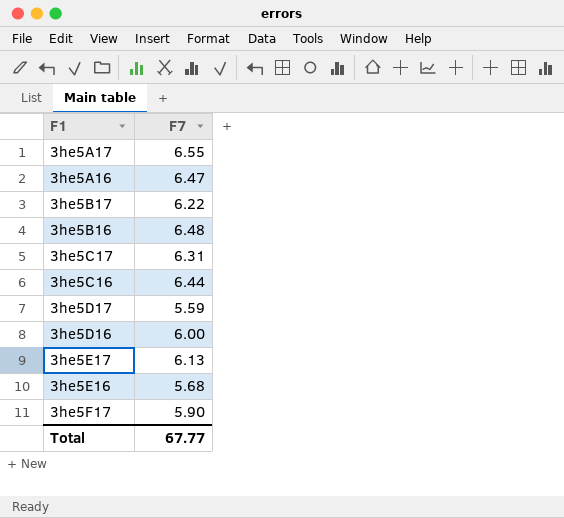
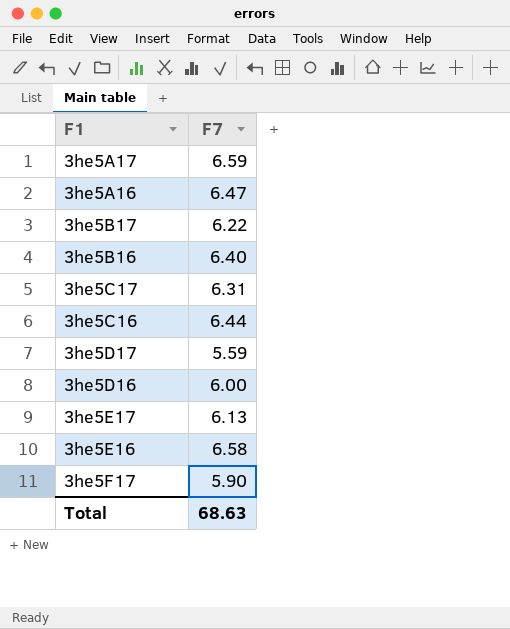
3he5A17 | F7: 6.55 -> 6.59
3he5B16 | F7: 6.48 -> 6.40
3he5E16 | F7: 5.68 -> 6.58
Total | F7: 67.77 -> 68.63

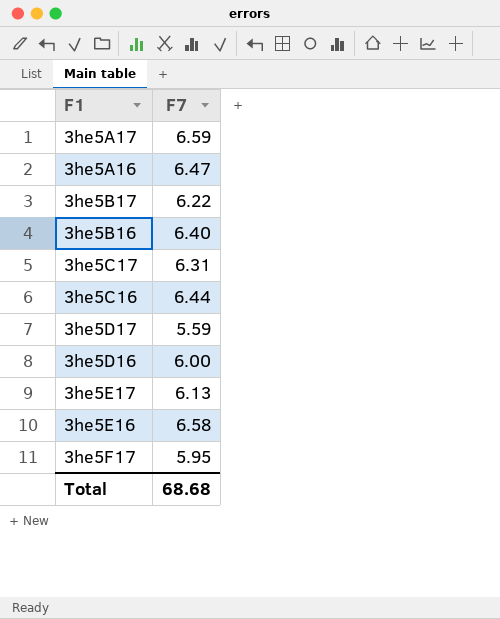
3he5F17 | F7: 5.90 -> 5.95
Total | F7: 68.63 -> 68.68

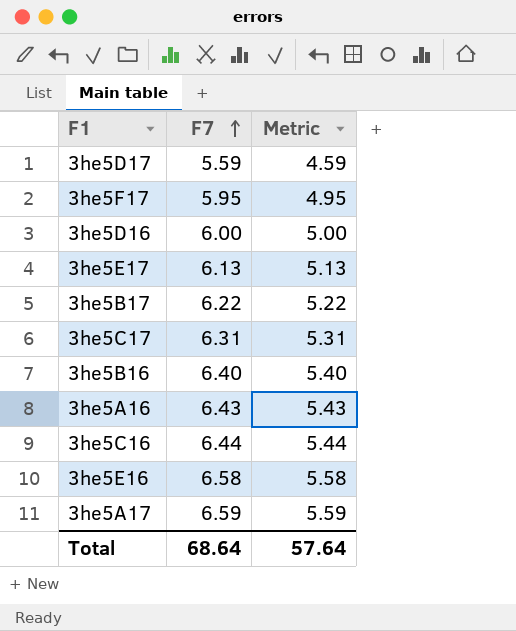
row order: none -> F7 ascending
column Metric | formula: none -> [F7] - 1
3he5A16 | F7: 6.47 -> 6.43
Total | F7: 68.68 -> 68.64

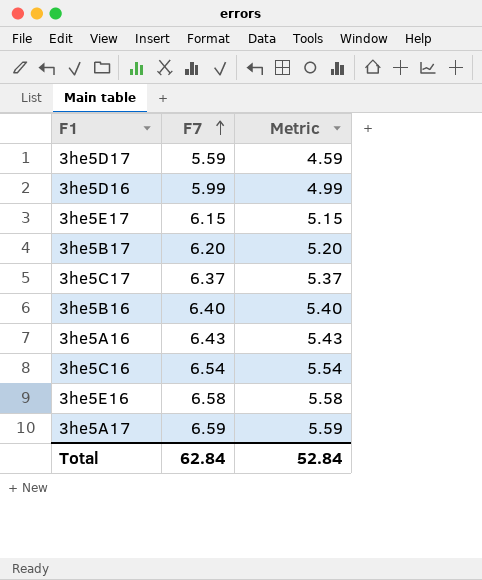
row 3he5F17: 5.95 | 4.95 -> none
3he5D16 | F7: 6.00 -> 5.99
3he5D16 | Metric: 5.00 -> 4.99
3he5E17 | F7: 6.13 -> 6.15
3he5E17 | Metric: 5.13 -> 5.15
3he5B17 | F7: 6.22 -> 6.20
3he5B17 | Metric: 5.22 -> 5.20
3he5C17 | F7: 6.31 -> 6.37
3he5C17 | Metric: 5.31 -> 5.37
3he5C16 | F7: 6.44 -> 6.54
3he5C16 | Metric: 5.44 -> 5.54
Total | F7: 68.64 -> 62.84
Total | Metric: 57.64 -> 52.84

